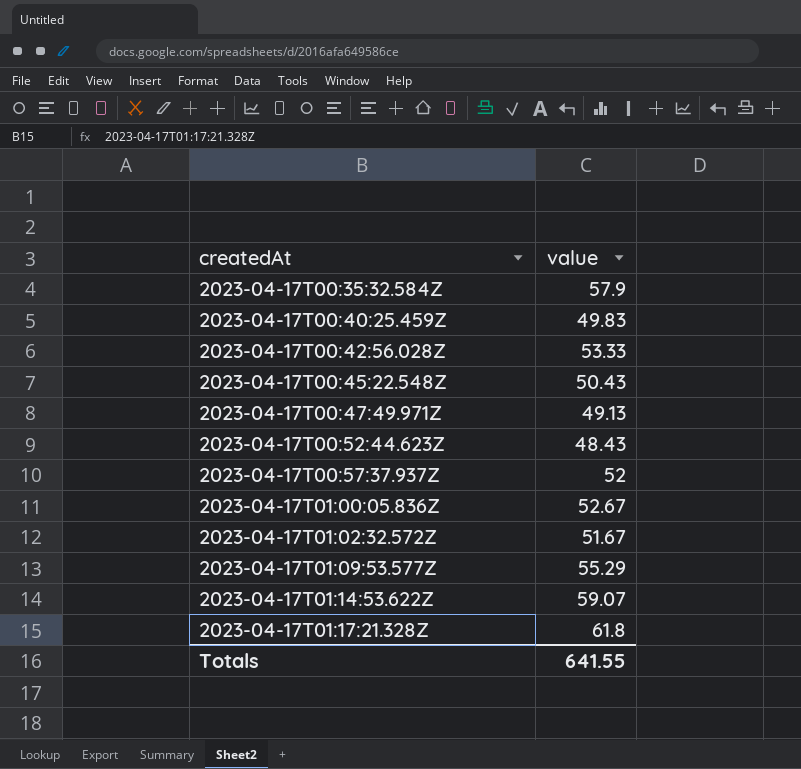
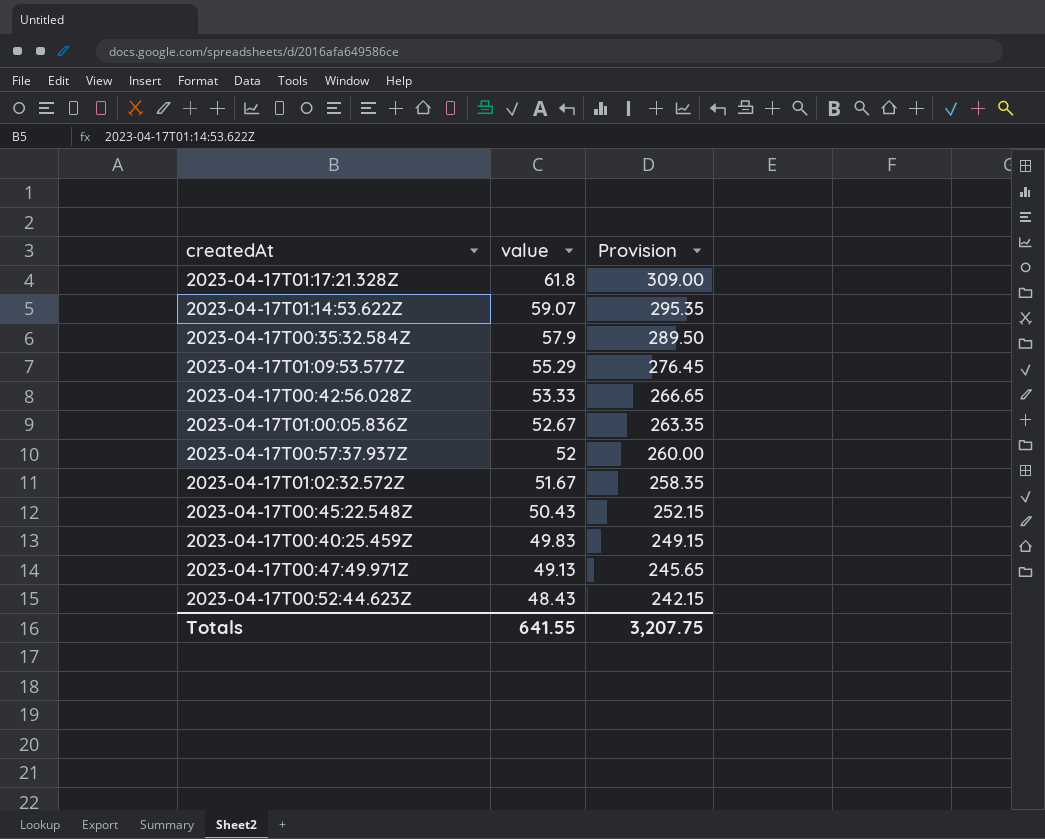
row order: createdAt ascending -> value descending
column Provision | formula: none -> [value] * 5

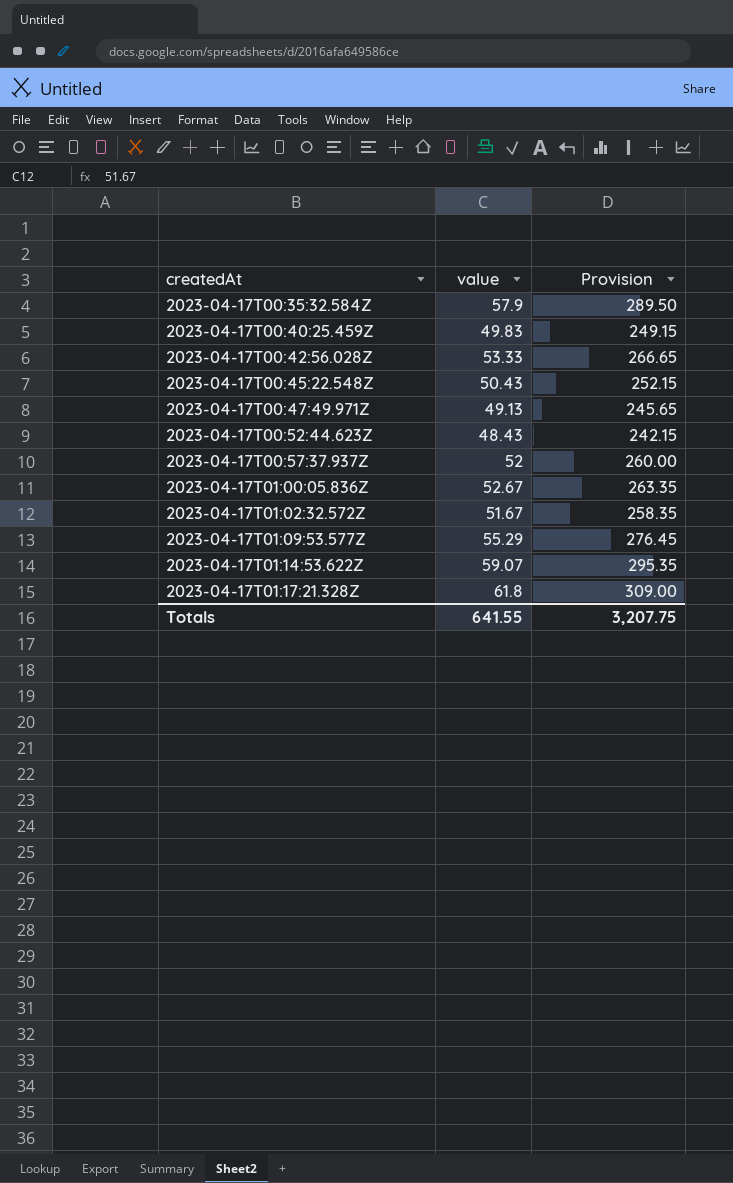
row order: value descending -> createdAt ascending

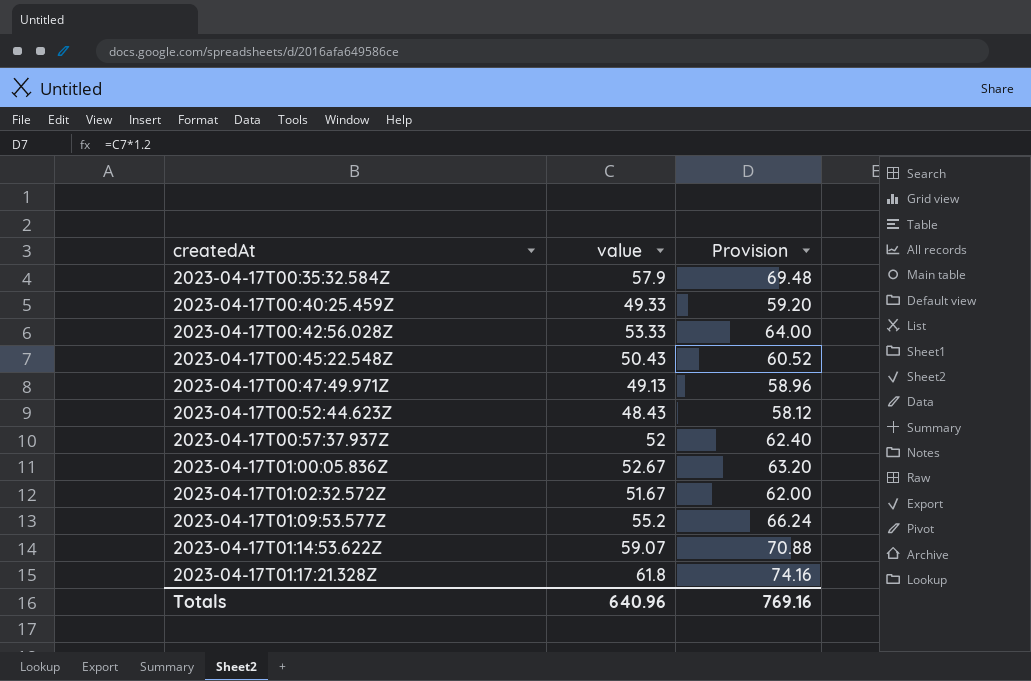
column Provision | formula: [value] * 5 -> [value] * 1.2
2023-04-17T00:40:25.459Z | value: 49.83 -> 49.33
2023-04-17T01:09:53.577Z | value: 55.29 -> 55.2
Totals | value: 641.55 -> 640.96
Totals | Provision: 3,207.75 -> 769.16

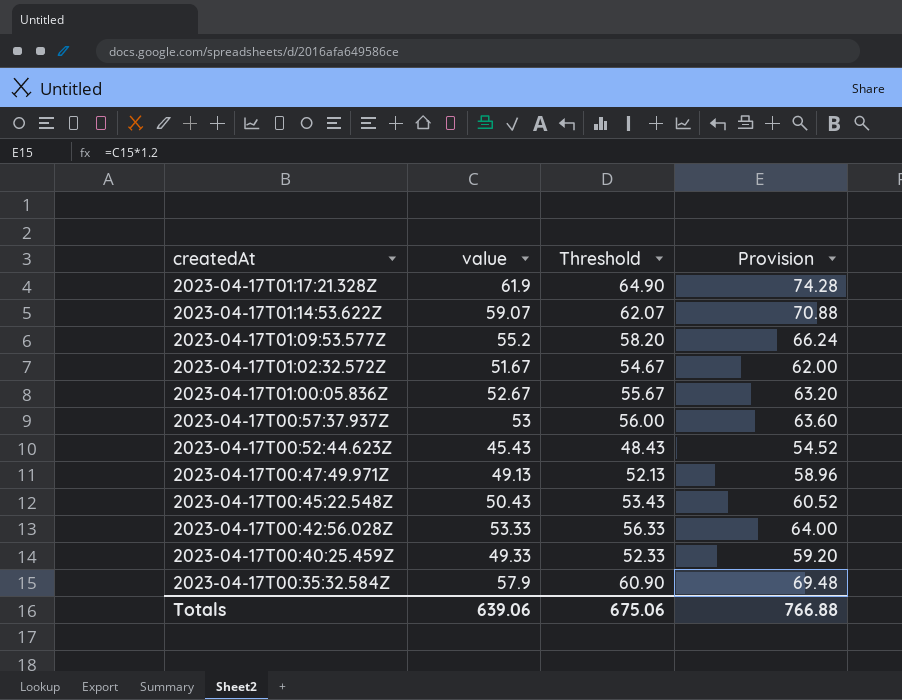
row order: createdAt ascending -> createdAt descending
column Threshold | formula: none -> [value] + 3
2023-04-17T01:17:21.328Z | value: 61.8 -> 61.9
2023-04-17T01:17:21.328Z | Provision: 74.16 -> 74.28
2023-04-17T00:57:37.937Z | value: 52 -> 53
2023-04-17T00:57:37.937Z | Provision: 62.40 -> 63.60
2023-04-17T00:52:44.623Z | value: 48.43 -> 45.43
2023-04-17T00:52:44.623Z | Provision: 58.12 -> 54.52
Totals | value: 640.96 -> 639.06
Totals | Provision: 769.16 -> 766.88

